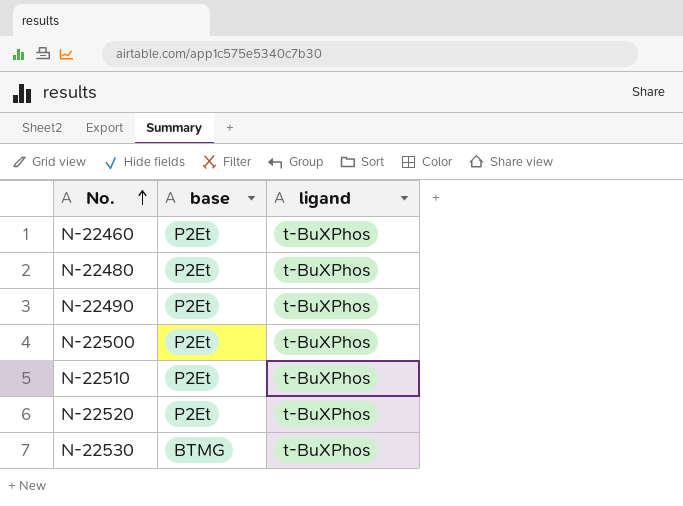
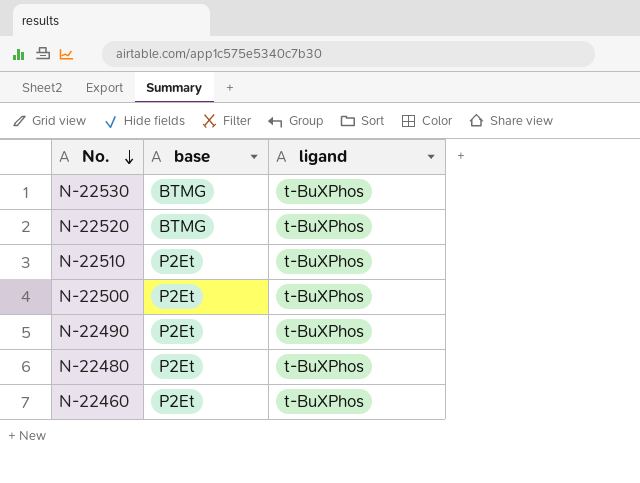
row order: No. ascending -> No. descending
N-22520 | base: P2Et -> BTMG

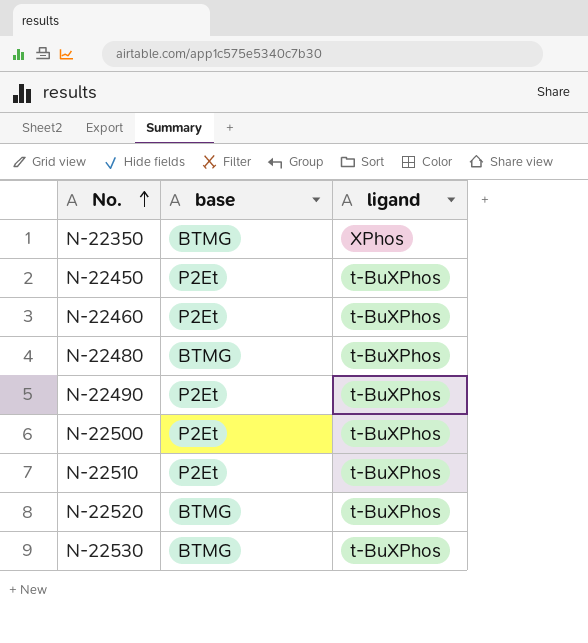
row order: No. descending -> No. ascending
row N-22350: none -> BTMG | XPhos
row N-22450: none -> P2Et | t-BuXPhos
N-22480 | base: P2Et -> BTMG

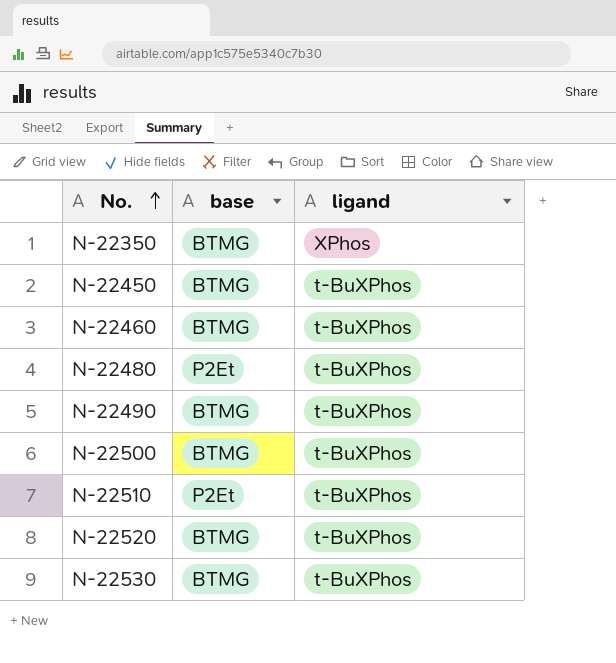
N-22450 | base: P2Et -> BTMG
N-22460 | base: P2Et -> BTMG
N-22480 | base: BTMG -> P2Et
N-22490 | base: P2Et -> BTMG
N-22500 | base: P2Et -> BTMG

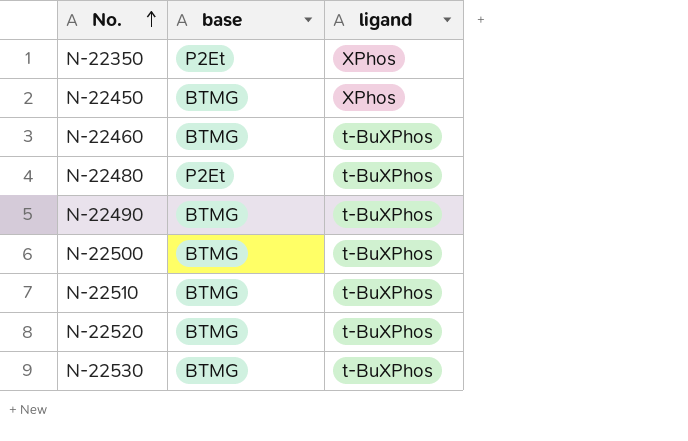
N-22350 | base: BTMG -> P2Et
N-22450 | ligand: t-BuXPhos -> XPhos
N-22510 | base: P2Et -> BTMG

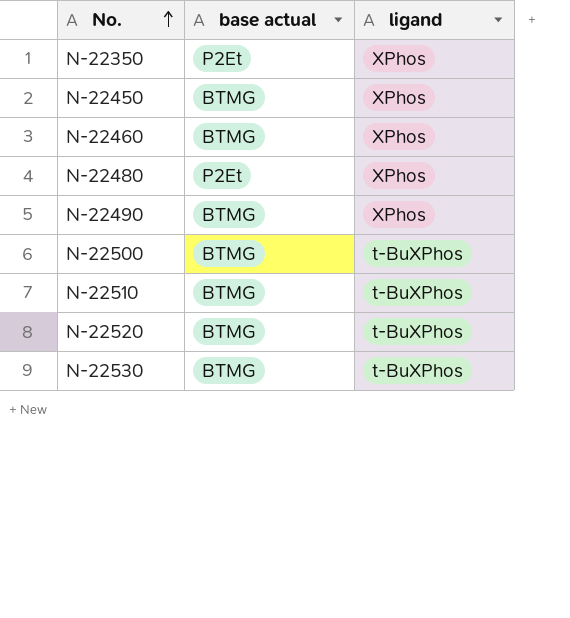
column name: base -> base actual
N-22460 | ligand: t-BuXPhos -> XPhos
N-22480 | ligand: t-BuXPhos -> XPhos
N-22490 | ligand: t-BuXPhos -> XPhos

